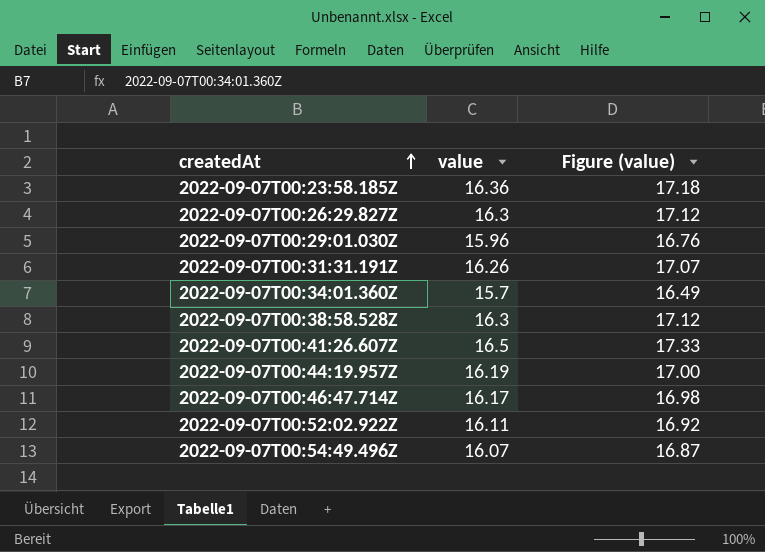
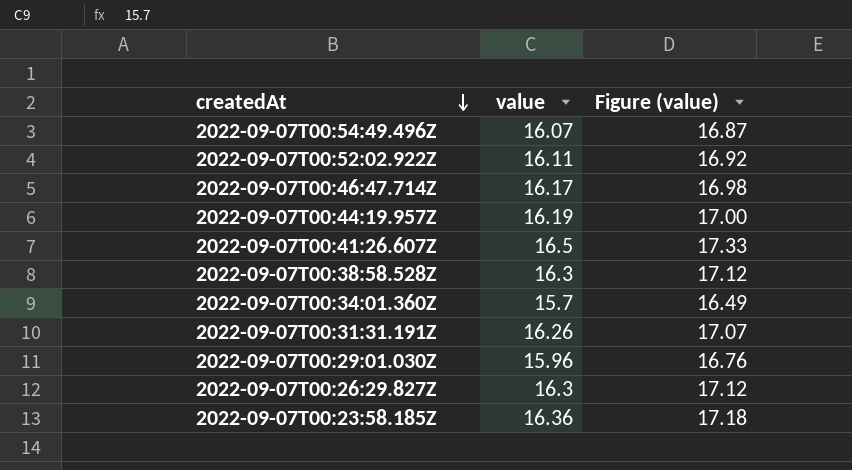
row order: createdAt ascending -> createdAt descending

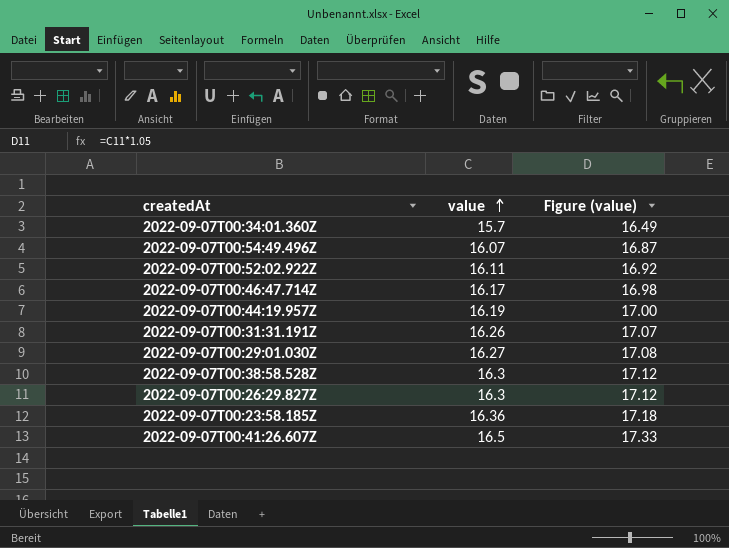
row order: createdAt descending -> value ascending
2022-09-07T00:29:01.030Z | value: 15.96 -> 16.27
2022-09-07T00:29:01.030Z | Figure (value): 16.76 -> 17.08

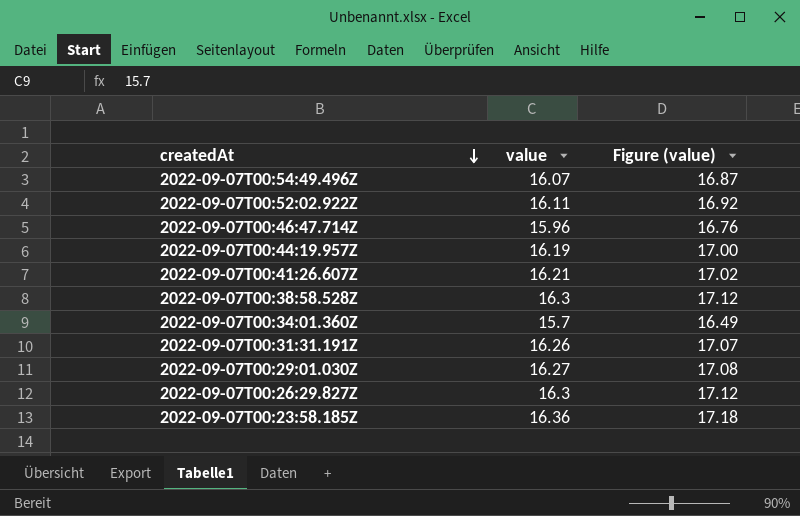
row order: value ascending -> createdAt descending
2022-09-07T00:46:47.714Z | value: 16.17 -> 15.96
2022-09-07T00:46:47.714Z | Figure (value): 16.98 -> 16.76
2022-09-07T00:41:26.607Z | value: 16.5 -> 16.21
2022-09-07T00:41:26.607Z | Figure (value): 17.33 -> 17.02

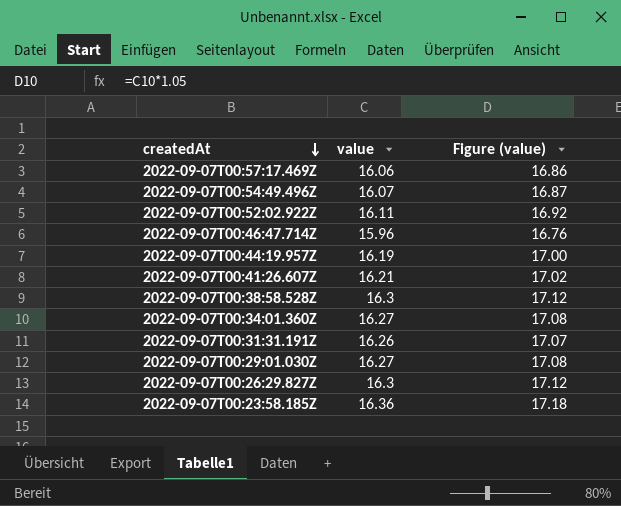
row 2022-09-07T00:57:17.469Z: none -> 16.06 | 16.86
2022-09-07T00:34:01.360Z | value: 15.7 -> 16.27
2022-09-07T00:34:01.360Z | Figure (value): 16.49 -> 17.08

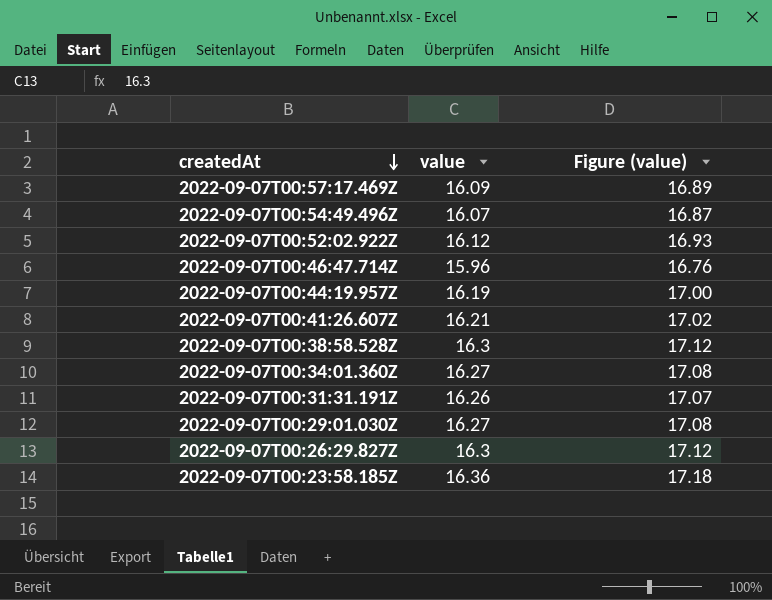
2022-09-07T00:57:17.469Z | value: 16.06 -> 16.09
2022-09-07T00:57:17.469Z | Figure (value): 16.86 -> 16.89
2022-09-07T00:52:02.922Z | value: 16.11 -> 16.12
2022-09-07T00:52:02.922Z | Figure (value): 16.92 -> 16.93

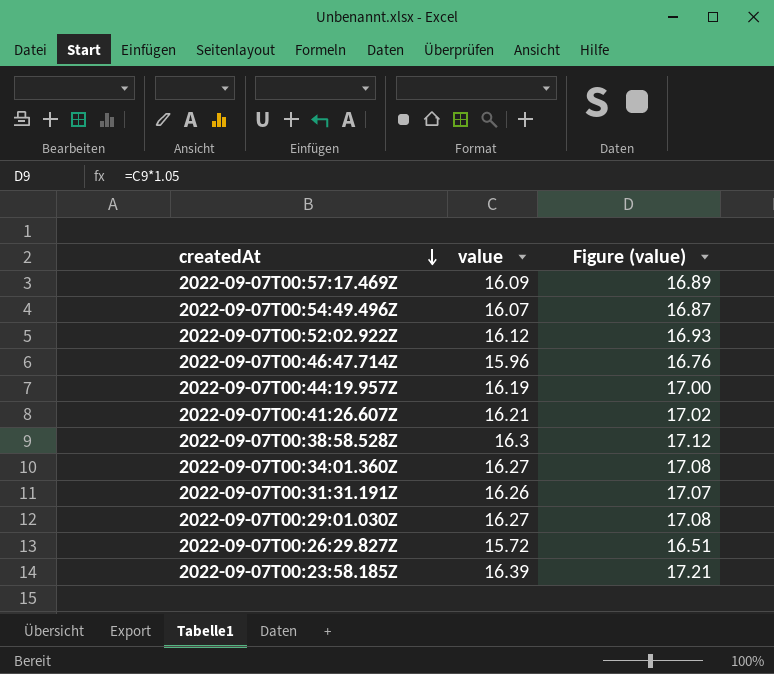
2022-09-07T00:26:29.827Z | value: 16.3 -> 15.72
2022-09-07T00:26:29.827Z | Figure (value): 17.12 -> 16.51
2022-09-07T00:23:58.185Z | value: 16.36 -> 16.39
2022-09-07T00:23:58.185Z | Figure (value): 17.18 -> 17.21

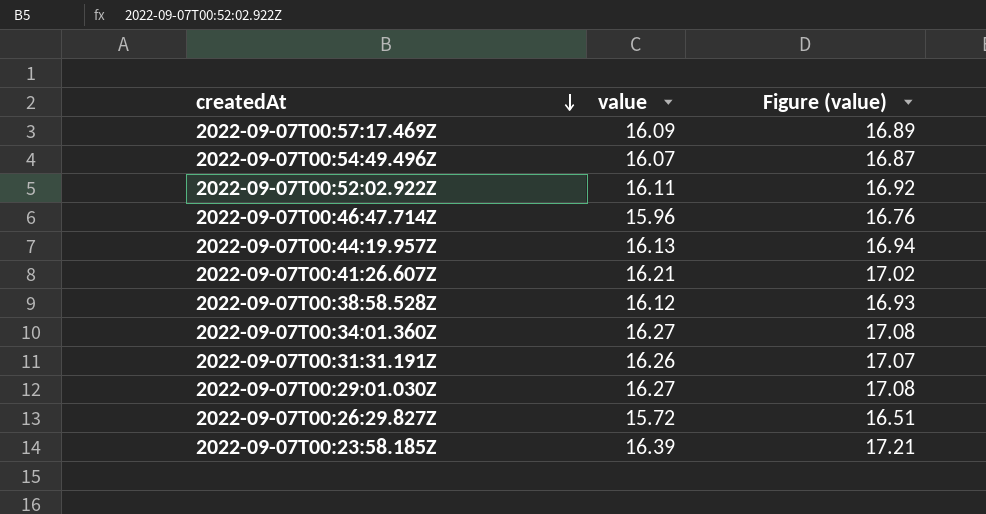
2022-09-07T00:52:02.922Z | value: 16.12 -> 16.11
2022-09-07T00:52:02.922Z | Figure (value): 16.93 -> 16.92
2022-09-07T00:44:19.957Z | value: 16.19 -> 16.13
2022-09-07T00:44:19.957Z | Figure (value): 17.00 -> 16.94
2022-09-07T00:38:58.528Z | value: 16.3 -> 16.12
2022-09-07T00:38:58.528Z | Figure (value): 17.12 -> 16.93

